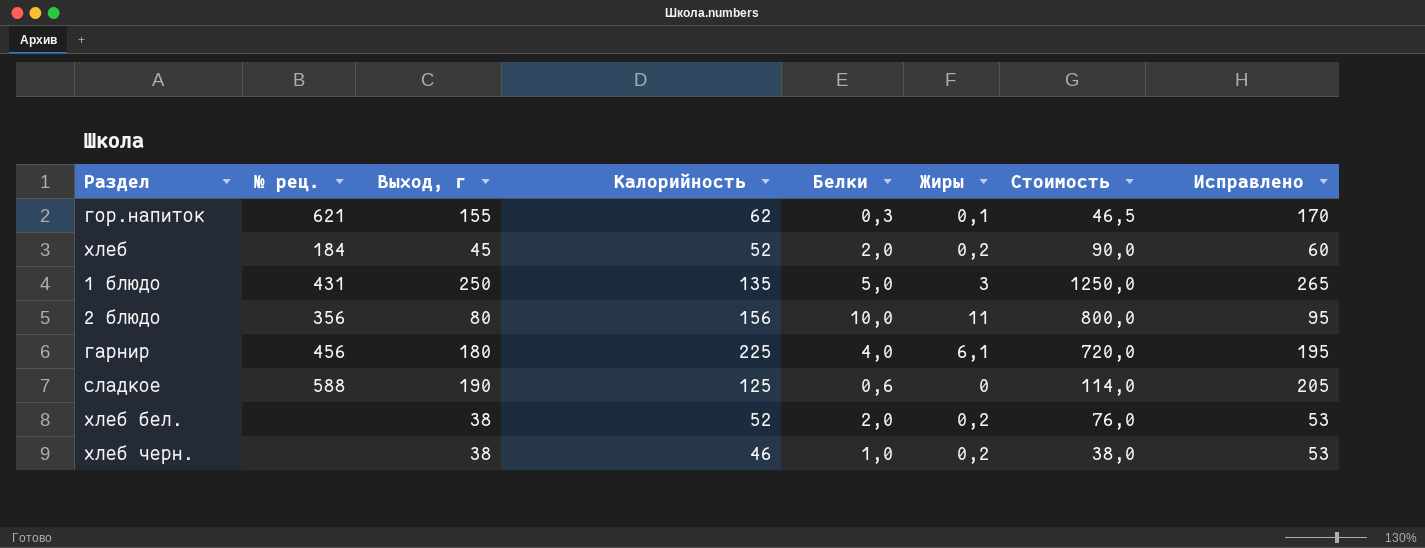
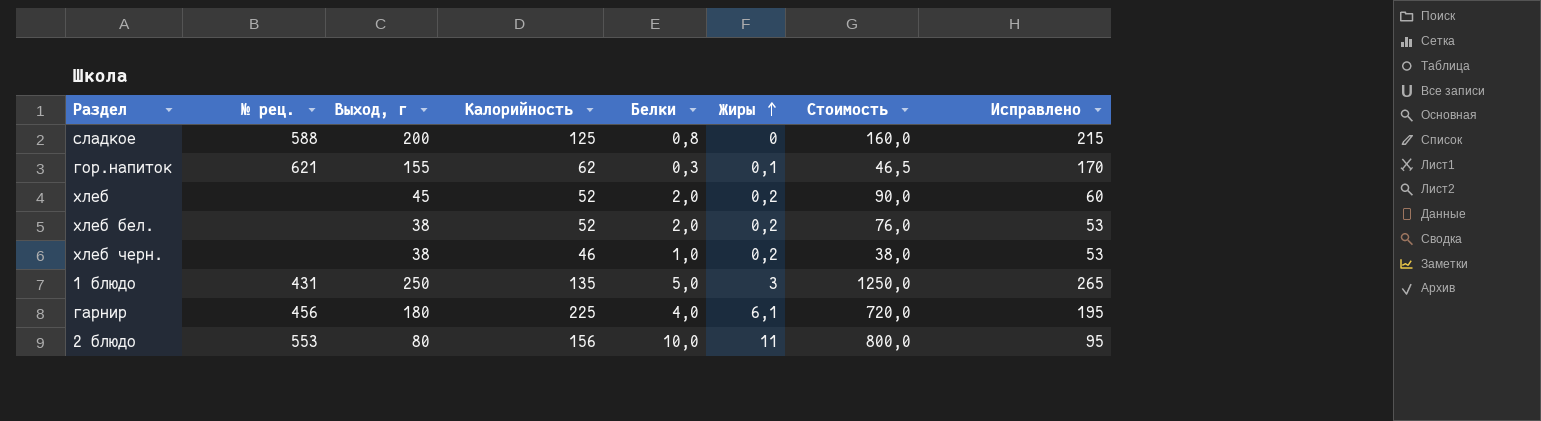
row order: none -> Жиры ascending
сладкое | Выход, г: 190 -> 200
сладкое | Белки: 0,6 -> 0,8
сладкое | Стоимость: 114,0 -> 160,0
сладкое | Исправлено: 205 -> 215
хлеб | № рец.: 184 -> none
2 блюдо | № рец.: 356 -> 553

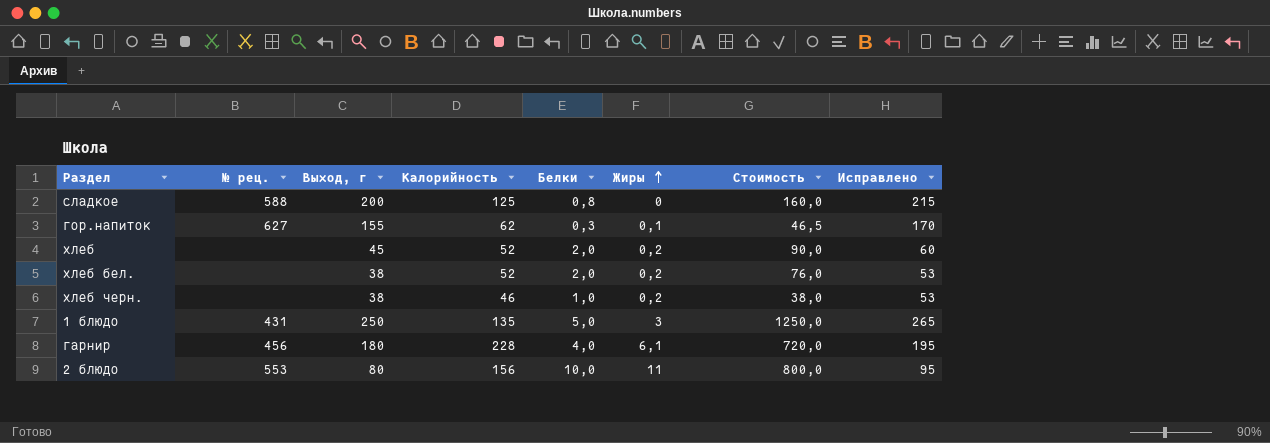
гор.напиток | № рец.: 621 -> 627
гарнир | Калорийность: 225 -> 228

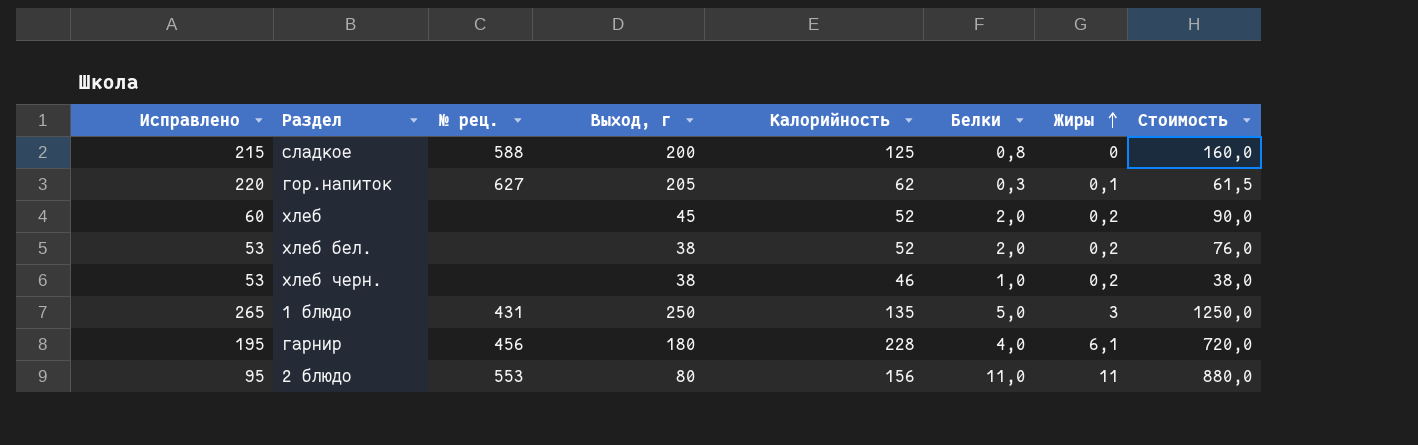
column Исправлено | position: 8 -> 1
гор.напиток | Исправлено: 170 -> 220
гор.напиток | Выход, г: 155 -> 205
гор.напиток | Стоимость: 46,5 -> 61,5
2 блюдо | Белки: 10,0 -> 11,0
2 блюдо | Стоимость: 800,0 -> 880,0

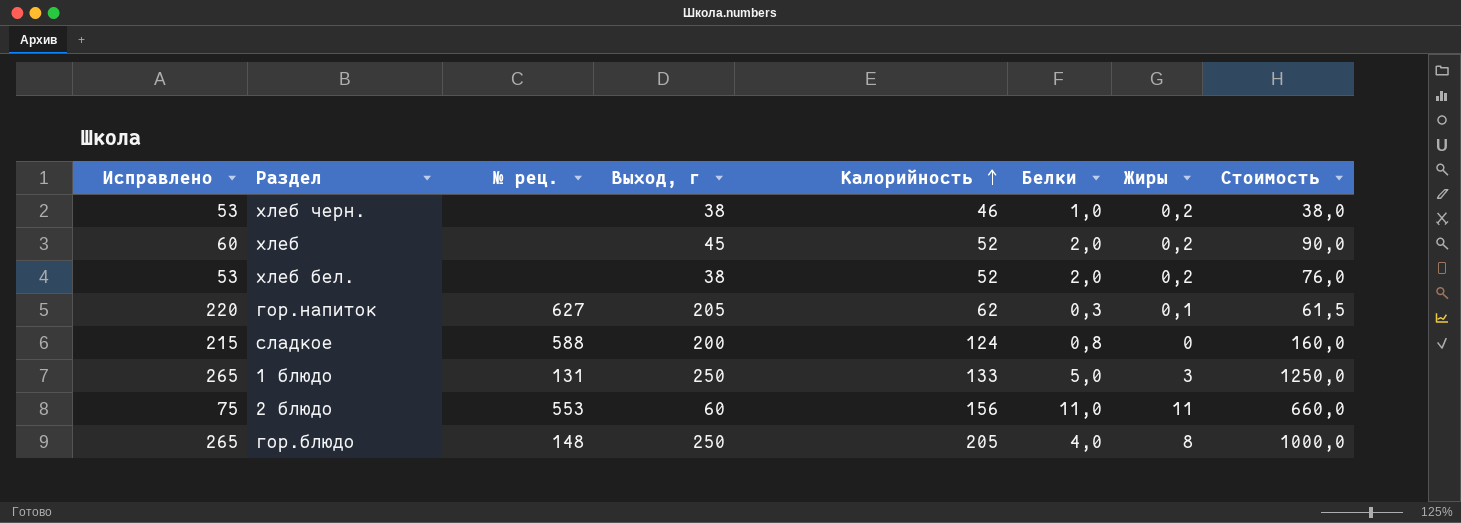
row order: Жиры ascending -> Калорийность ascending
row гарнир: 195 | 456 | 180 | 228 | 4,0 | 6,1 | 720,0 -> none
сладкое | Калорийность: 125 -> 124
1 блюдо | № рец.: 431 -> 131
1 блюдо | Калорийность: 135 -> 133
2 блюдо | Исправлено: 95 -> 75
2 блюдо | Выход, г: 80 -> 60
2 блюдо | Стоимость: 880,0 -> 660,0
row гор.блюдо: none -> 265 | 148 | 250 | 205 | 4,0 | 8 | 1000,0

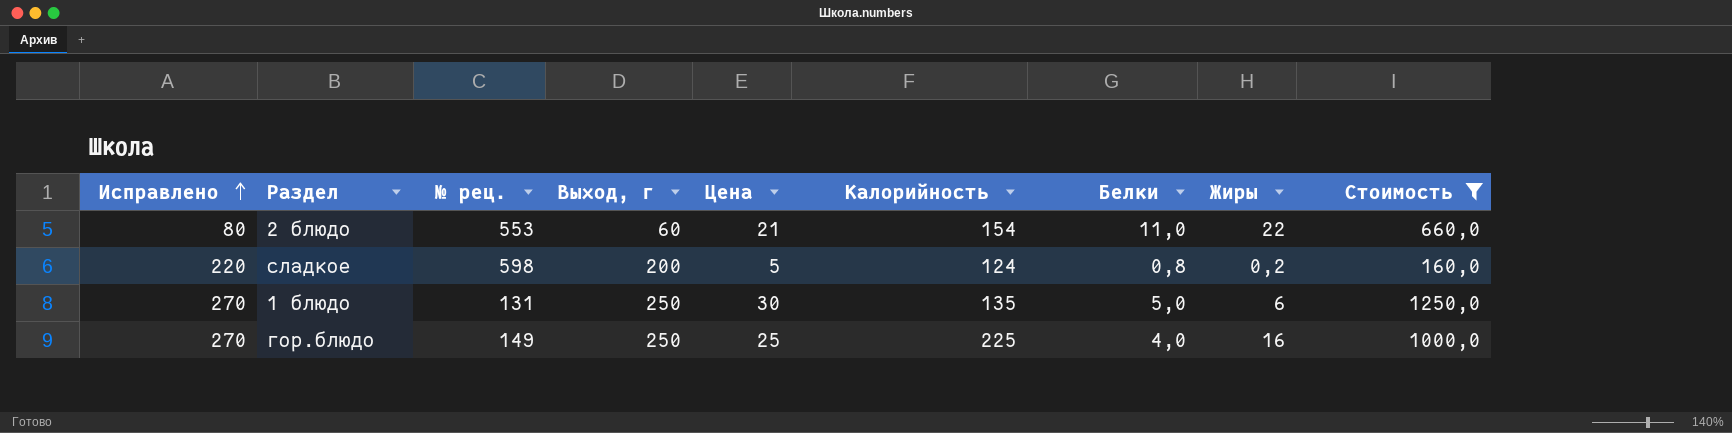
filter: none -> Стоимость >= 160,0
row order: Калорийность ascending -> Исправлено ascending
column Исправлено | formula: [Выход, г] + 15 -> [Выход, г] + 20
column Цена | position: none -> 5
2 блюдо | Калорийность: 156 -> 154
2 блюдо | Жиры: 11 -> 22
сладкое | № рец.: 588 -> 598
сладкое | Жиры: 0 -> 0,2
1 блюдо | Калорийность: 133 -> 135
1 блюдо | Жиры: 3 -> 6
гор.блюдо | № рец.: 148 -> 149
гор.блюдо | Калорийность: 205 -> 225
гор.блюдо | Жиры: 8 -> 16

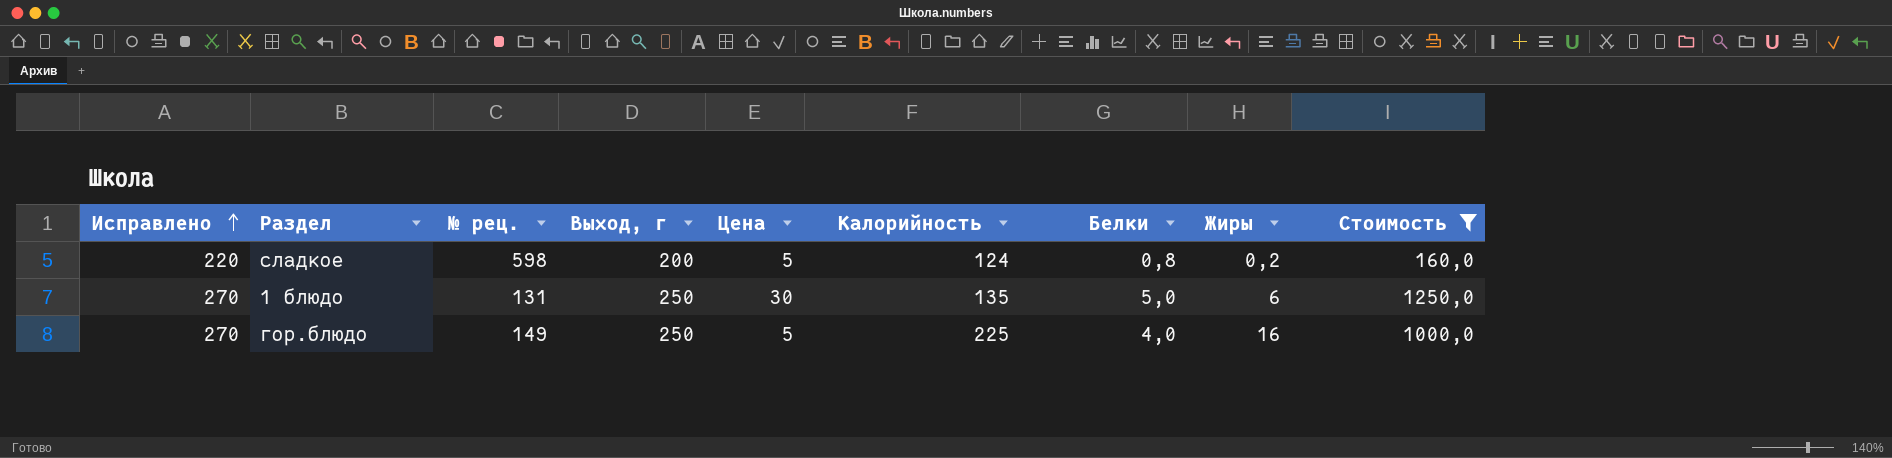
row 2 блюдо: 80 | 553 | 60 | 21 | 154 | 11,0 | 22 | 660,0 -> none
гор.блюдо | Цена: 25 -> 5

